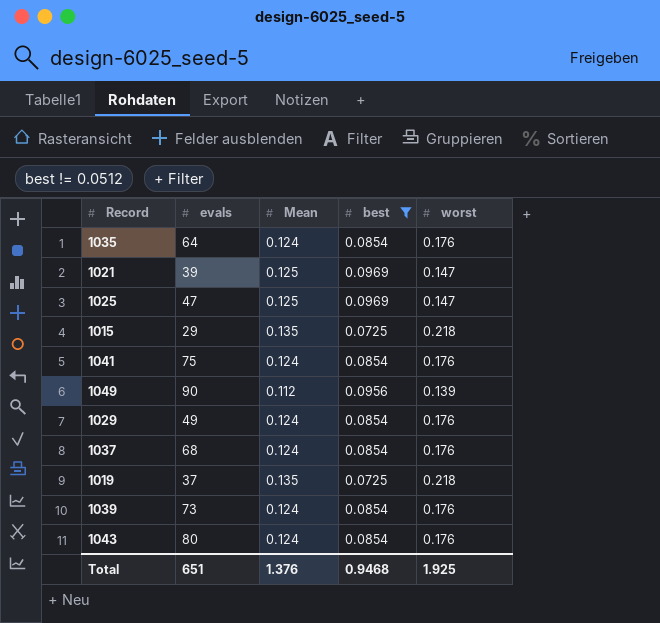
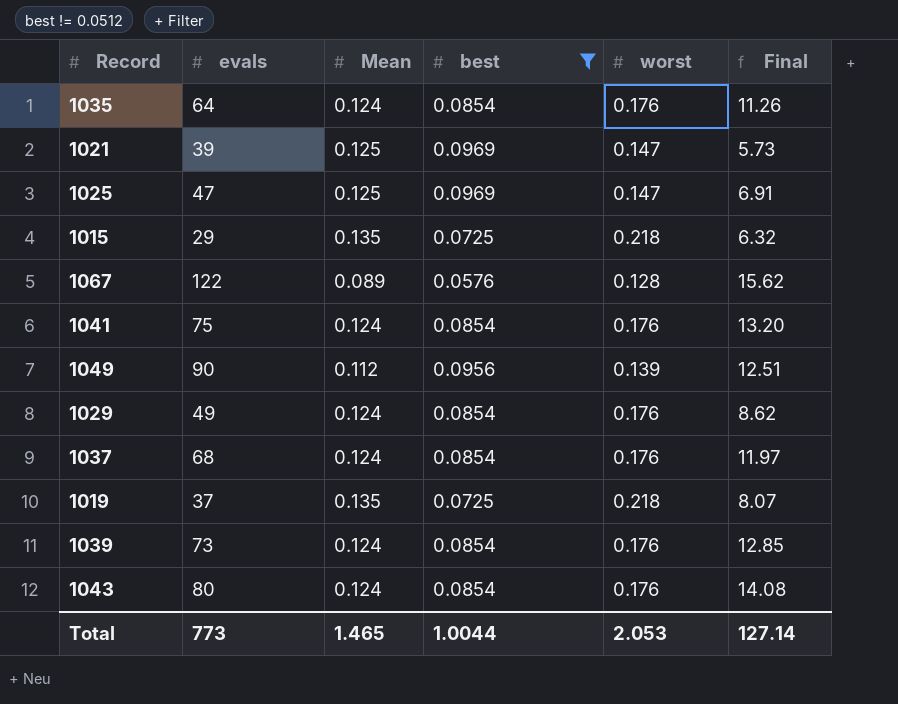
column Final | formula: none -> [evals] * [worst]
row 1067: none -> 122 | 0.089 | 0.0576 | 0.128 | 15.62
Total | evals: 651 -> 773
Total | Mean: 1.376 -> 1.465
Total | best: 0.9468 -> 1.0044
Total | worst: 1.925 -> 2.053

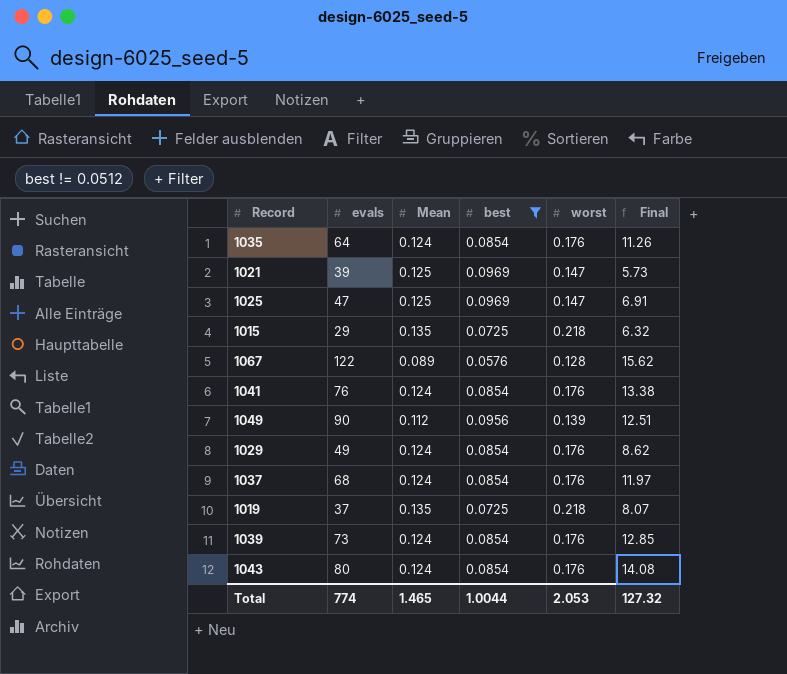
1041 | evals: 75 -> 76
1041 | Final: 13.20 -> 13.38
Total | evals: 773 -> 774
Total | Final: 127.14 -> 127.32

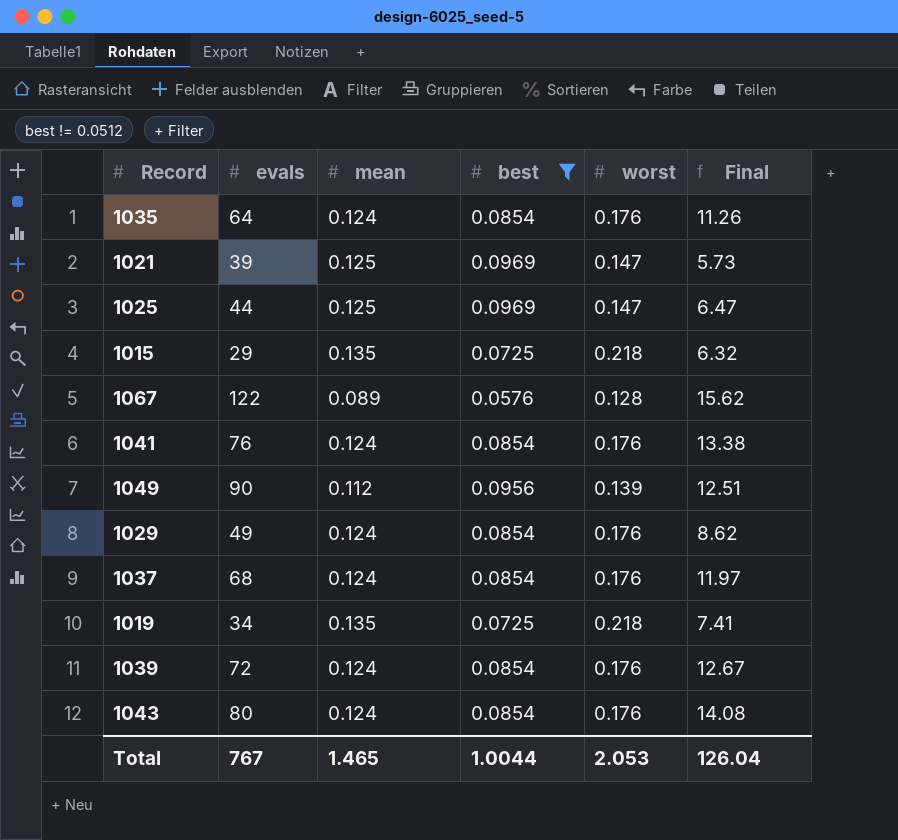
column name: Mean -> mean
1025 | evals: 47 -> 44
1025 | Final: 6.91 -> 6.47
1019 | evals: 37 -> 34
1019 | Final: 8.07 -> 7.41
1039 | evals: 73 -> 72
1039 | Final: 12.85 -> 12.67
Total | evals: 774 -> 767
Total | Final: 127.32 -> 126.04

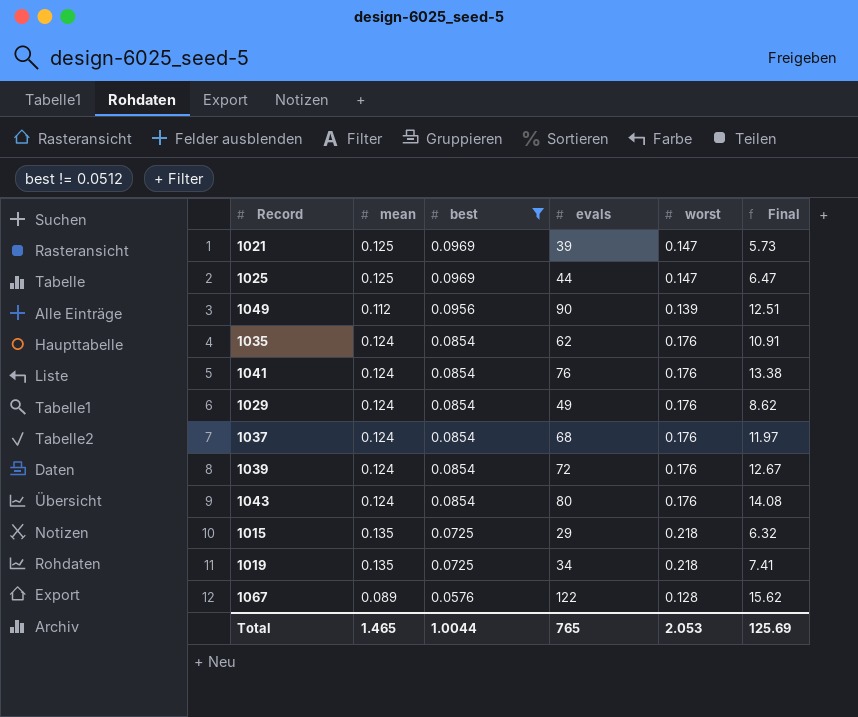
row order: none -> best descending
column evals | position: 2 -> 4
1035 | evals: 64 -> 62
1035 | Final: 11.26 -> 10.91
Total | evals: 767 -> 765
Total | Final: 126.04 -> 125.69

